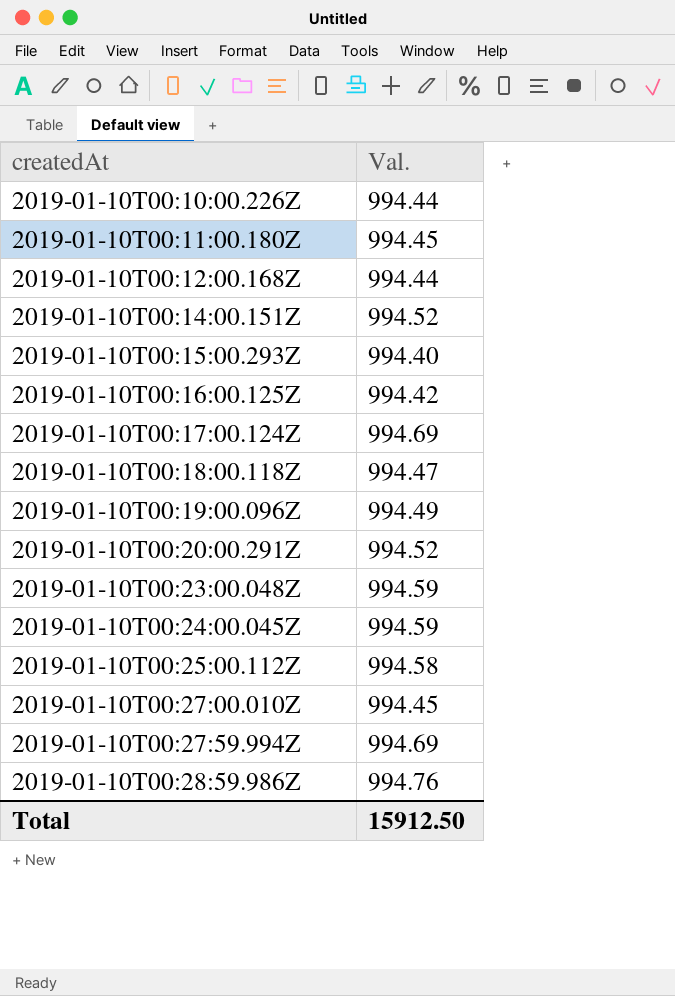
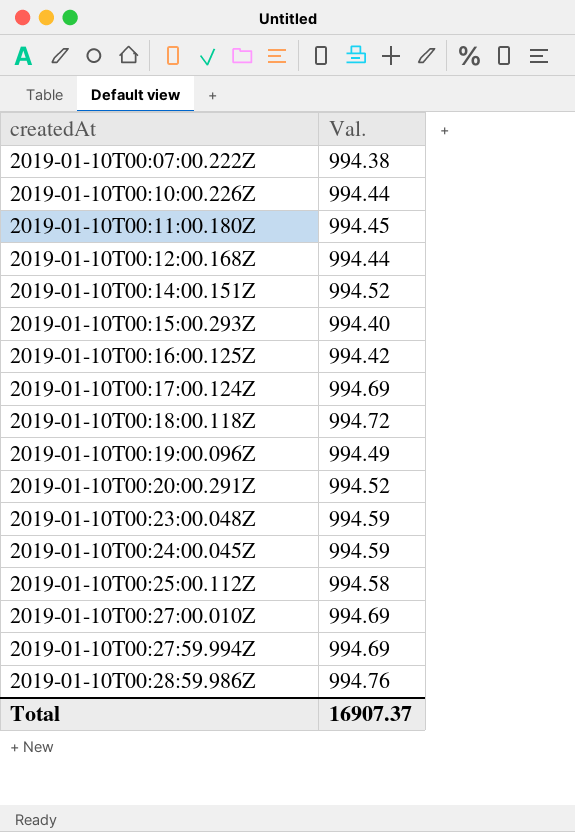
row 2019-01-10T00:07:00.222Z: none -> 994.38
2019-01-10T00:18:00.118Z | Val.: 994.47 -> 994.72
2019-01-10T00:27:00.010Z | Val.: 994.45 -> 994.69
Total | Val.: 15912.50 -> 16907.37

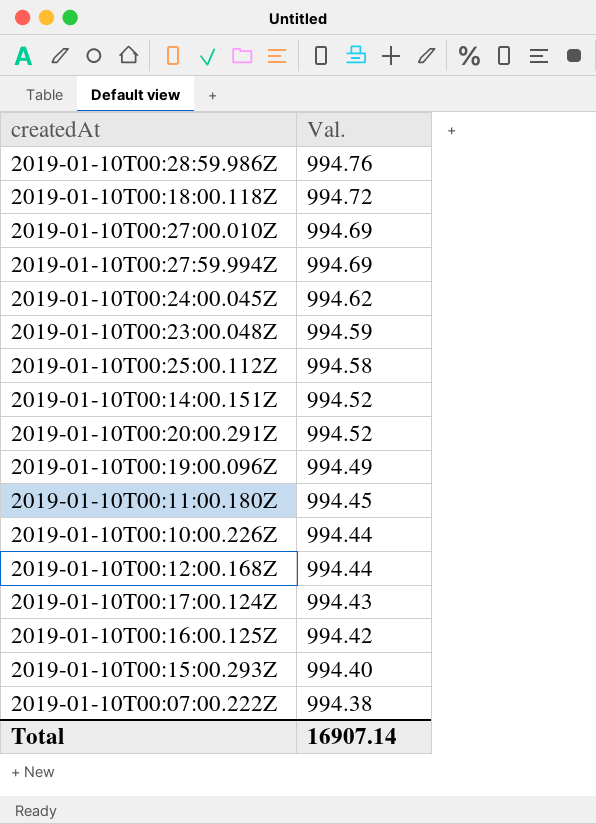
row order: createdAt ascending -> Val. descending
2019-01-10T00:24:00.045Z | Val.: 994.59 -> 994.62
2019-01-10T00:17:00.124Z | Val.: 994.69 -> 994.43
Total | Val.: 16907.37 -> 16907.14

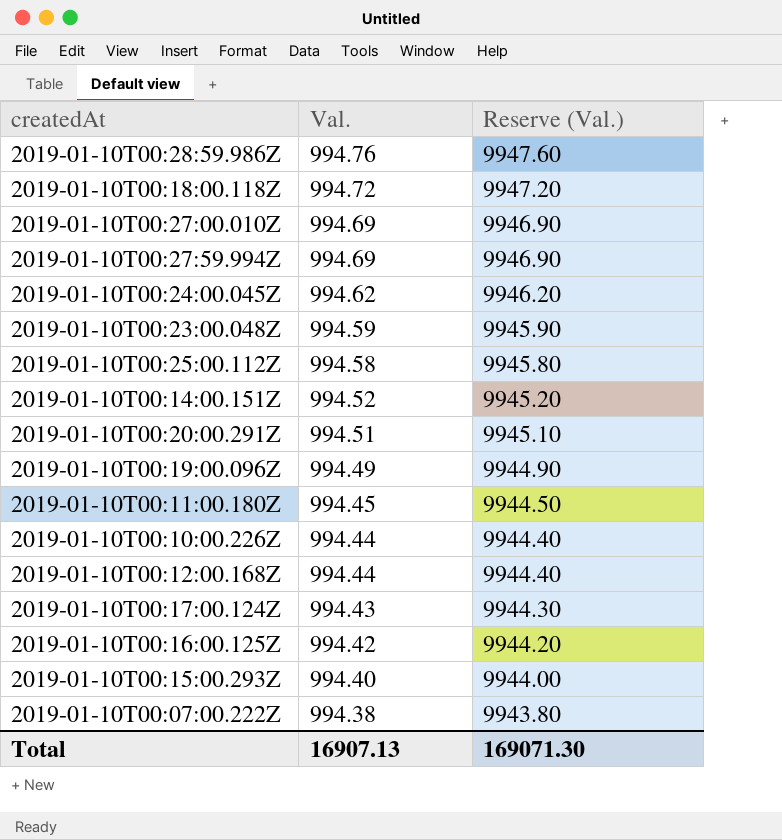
column Reserve (Val.) | formula: none -> [Val.] * 10
2019-01-10T00:20:00.291Z | Val.: 994.52 -> 994.51
Total | Val.: 16907.14 -> 16907.13

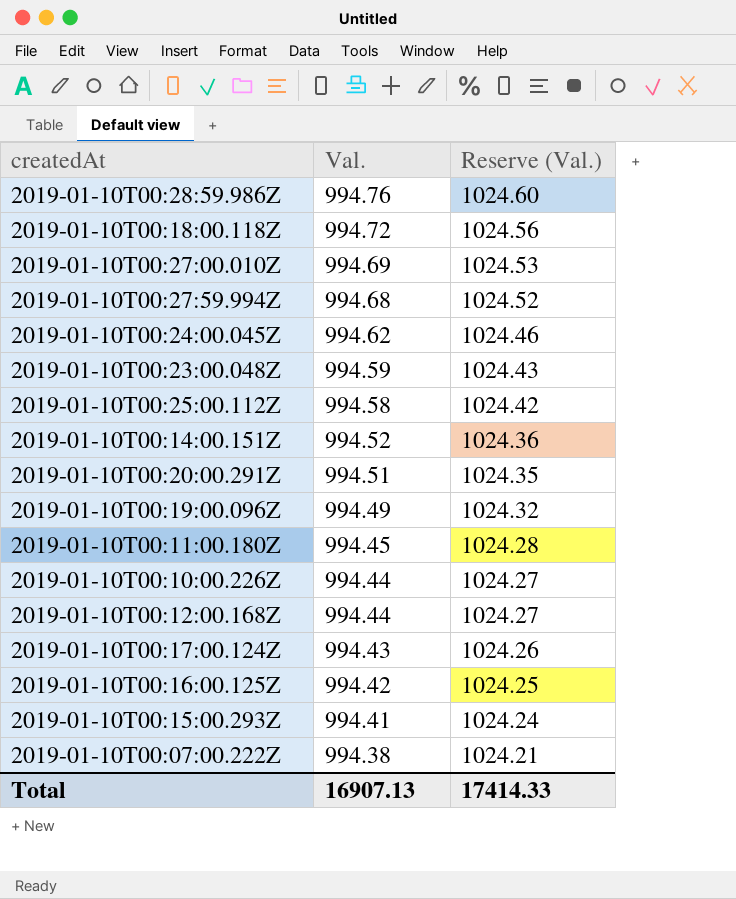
column Reserve (Val.) | formula: [Val.] * 10 -> [Val.] * 1.03
2019-01-10T00:27:59.994Z | Val.: 994.69 -> 994.68
2019-01-10T00:15:00.293Z | Val.: 994.40 -> 994.41
Total | Reserve (Val.): 169071.30 -> 17414.33

